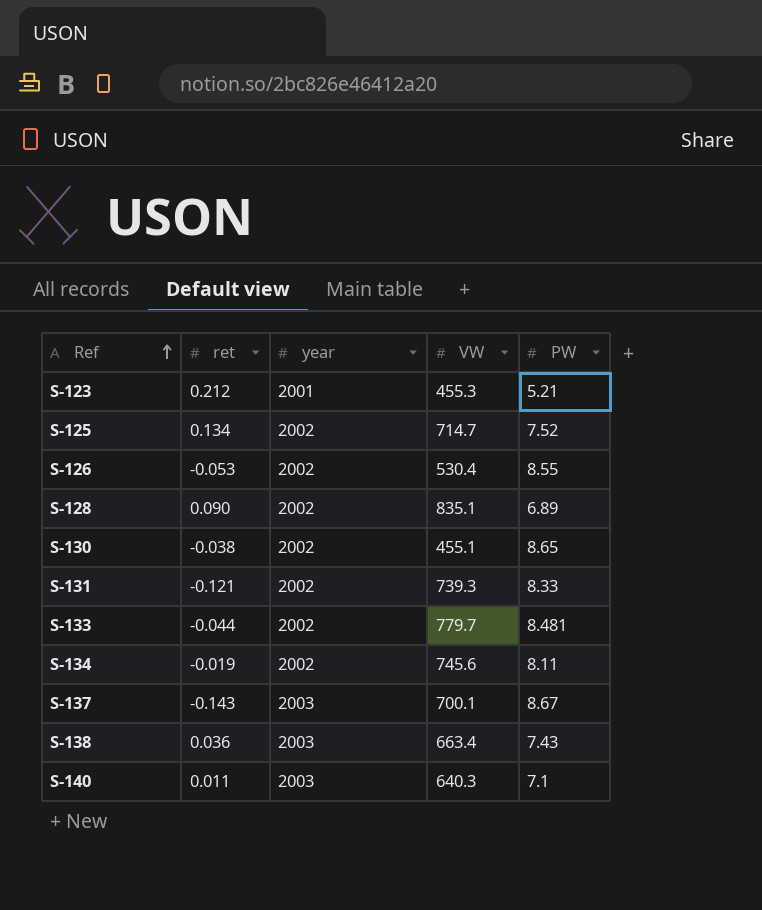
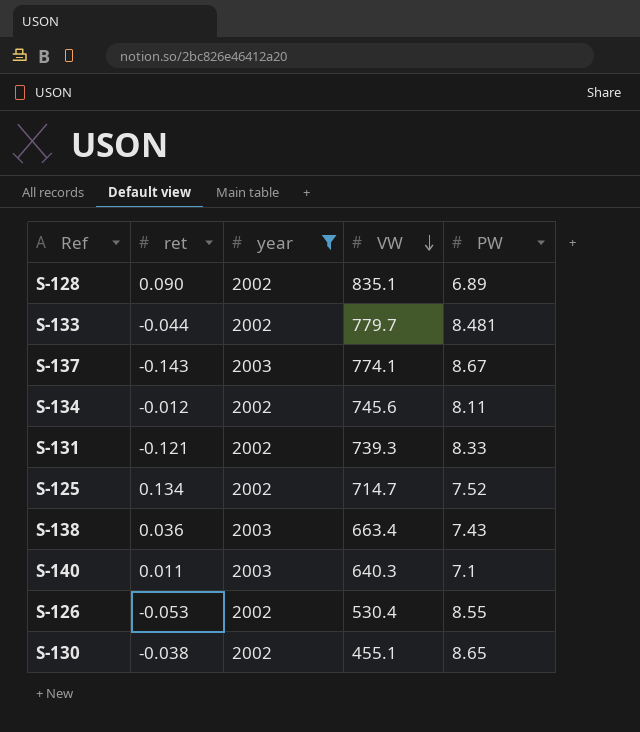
filter: none -> year != 2001
row order: Ref ascending -> VW descending
S-137 | VW: 700.1 -> 774.1
S-134 | ret: -0.019 -> -0.012

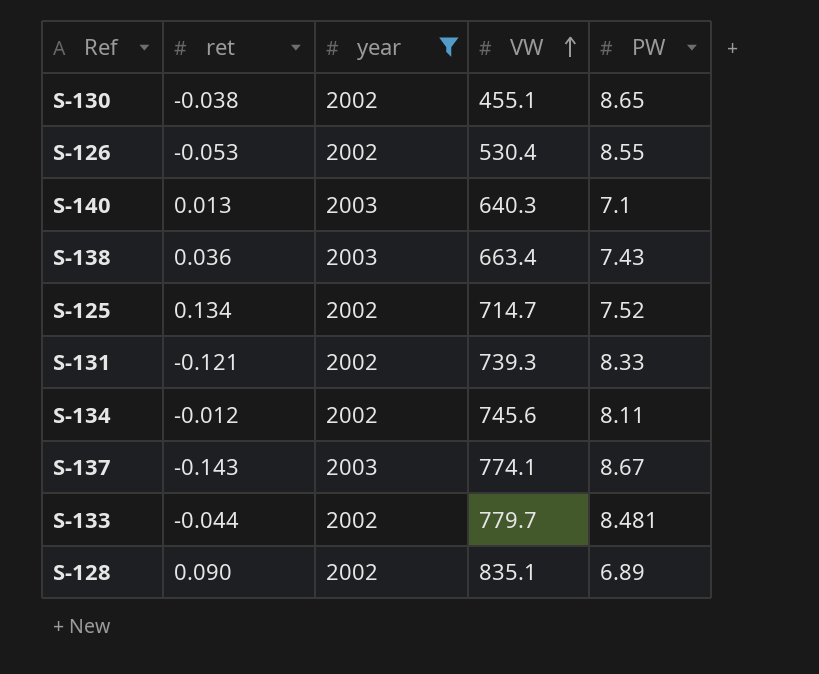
row order: VW descending -> VW ascending
S-140 | ret: 0.011 -> 0.013

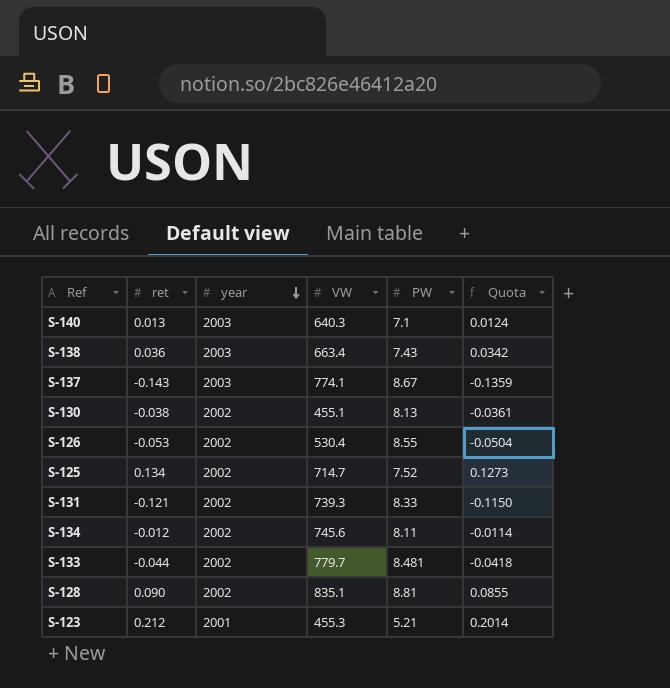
filter: year != 2001 -> none
row order: VW ascending -> year descending
column Quota | formula: none -> [ret] * 0.95
S-130 | PW: 8.65 -> 8.13
S-128 | PW: 6.89 -> 8.81

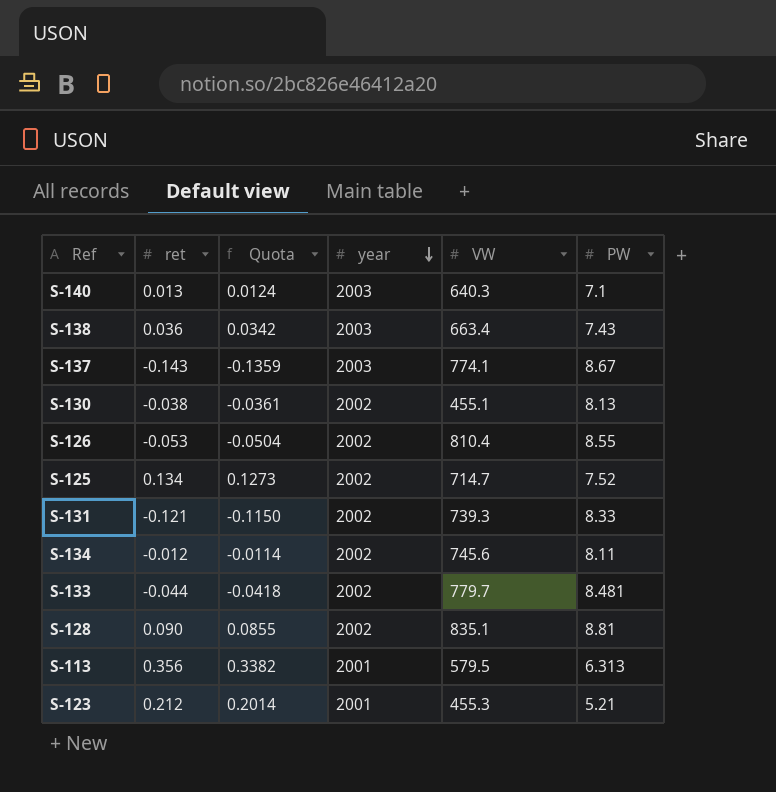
column Quota | position: 6 -> 3
S-126 | VW: 530.4 -> 810.4
row S-113: none -> 0.356 | 0.3382 | 2001 | 579.5 | 6.313

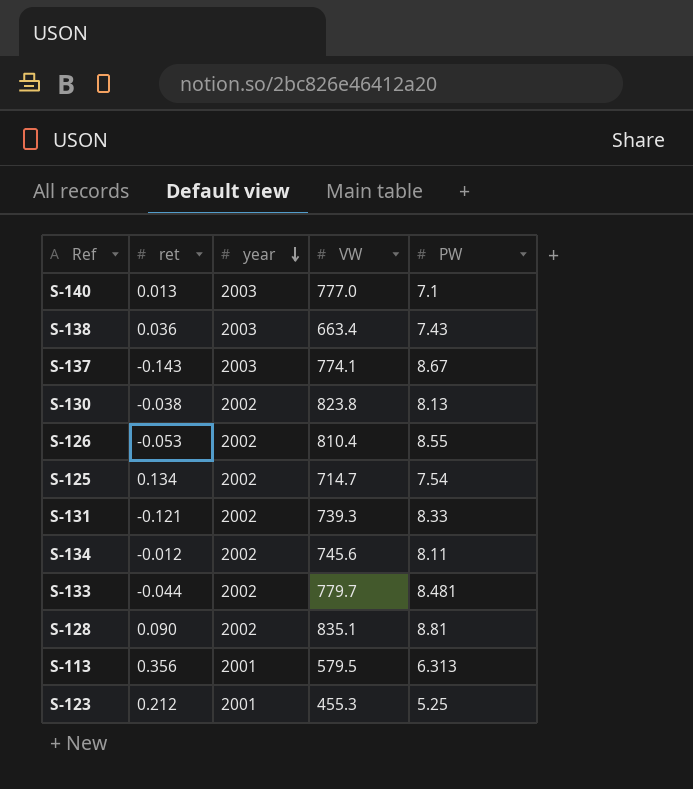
column Quota | formula: [ret] * 0.95 -> none
S-140 | VW: 640.3 -> 777.0
S-130 | VW: 455.1 -> 823.8
S-125 | PW: 7.52 -> 7.54
S-123 | PW: 5.21 -> 5.25

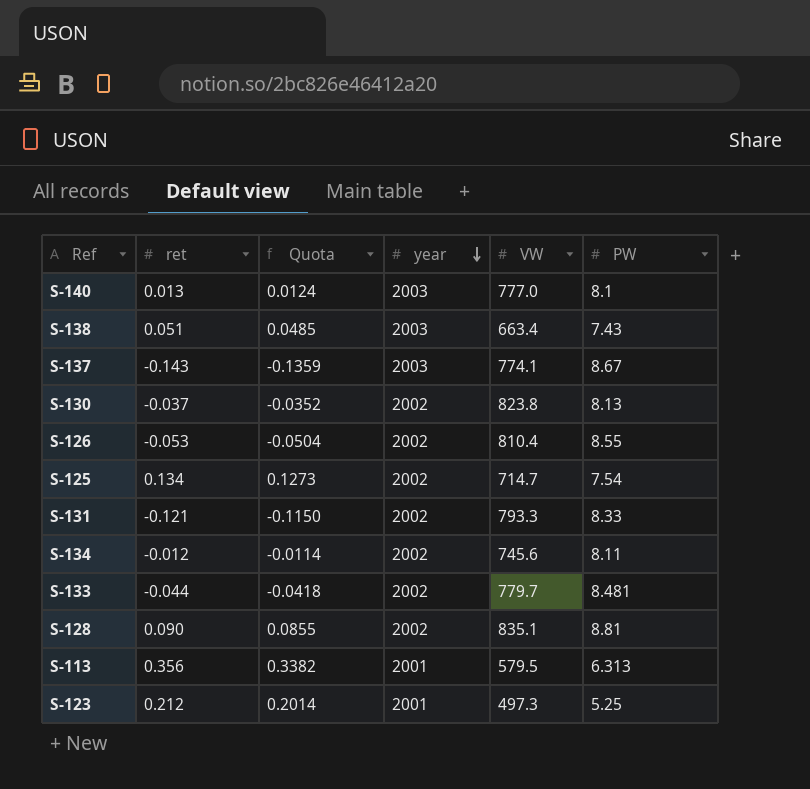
column Quota | formula: none -> [ret] * 0.95
S-140 | PW: 7.1 -> 8.1
S-138 | ret: 0.036 -> 0.051
S-130 | ret: -0.038 -> -0.037
S-131 | VW: 739.3 -> 793.3
S-123 | VW: 455.3 -> 497.3

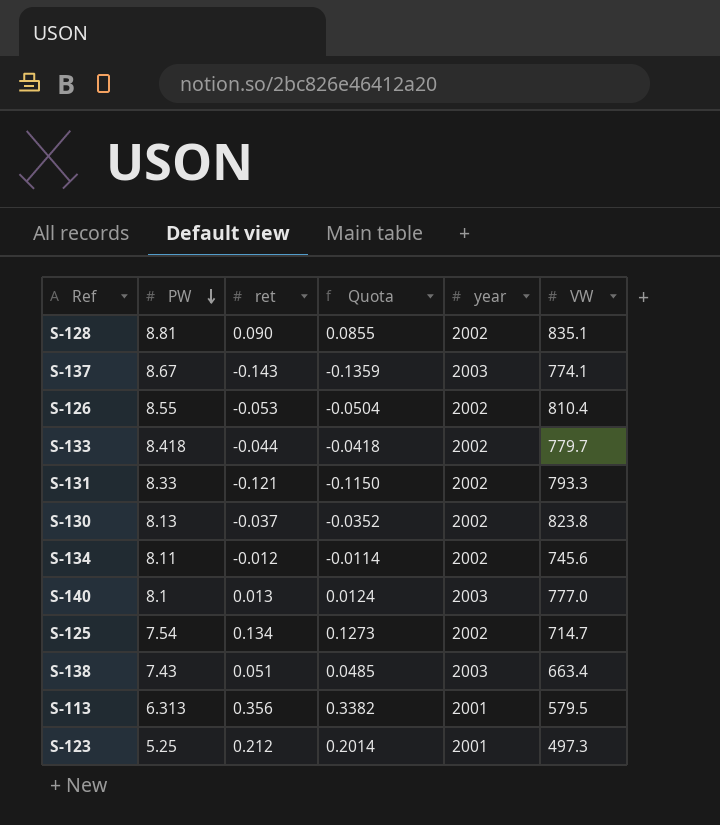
row order: year descending -> PW descending
column PW | position: 6 -> 2
S-133 | PW: 8.481 -> 8.418

